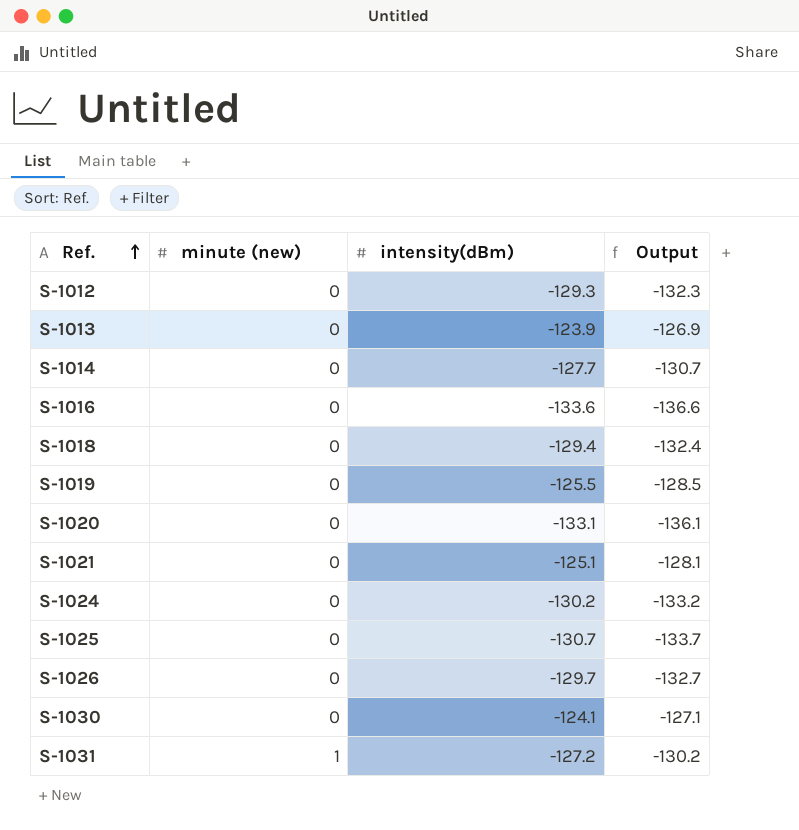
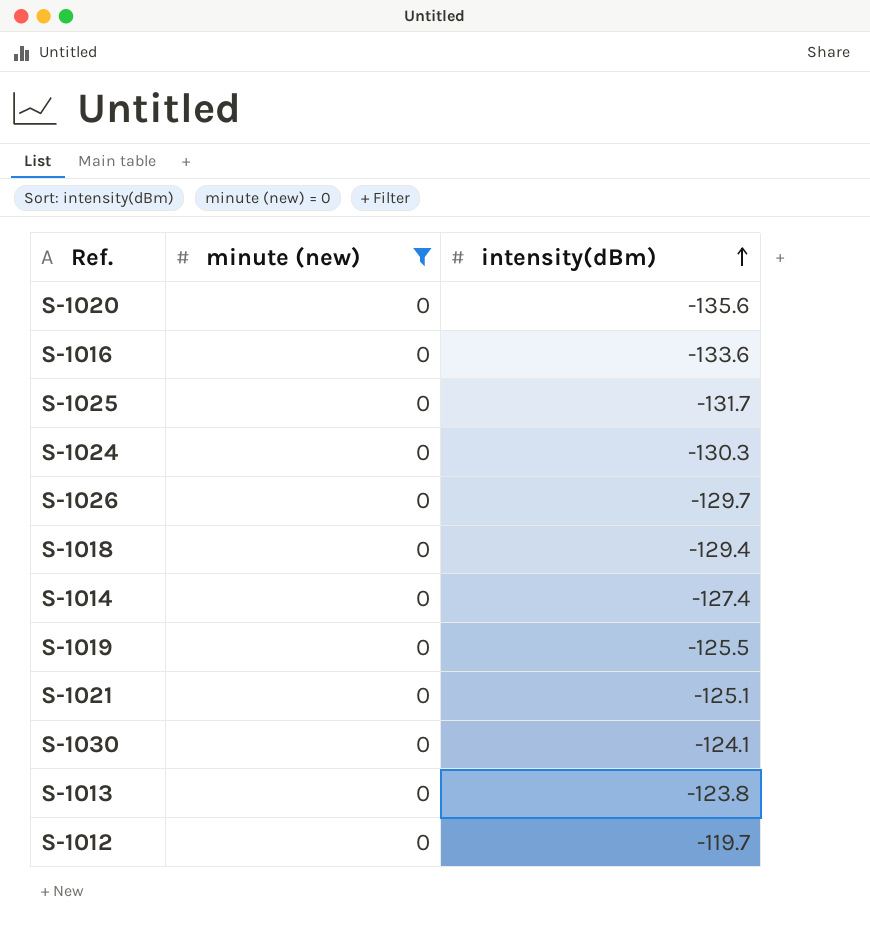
filter: none -> minute (new) = 0
row order: Ref. ascending -> intensity(dBm) ascending
column Output | formula: [intensity(dBm)] - 3 -> none
S-1020 | intensity(dBm): -133.1 -> -135.6
S-1025 | intensity(dBm): -130.7 -> -131.7
S-1024 | intensity(dBm): -130.2 -> -130.3
S-1014 | intensity(dBm): -127.7 -> -127.4
S-1013 | intensity(dBm): -123.9 -> -123.8
S-1012 | intensity(dBm): -129.3 -> -119.7

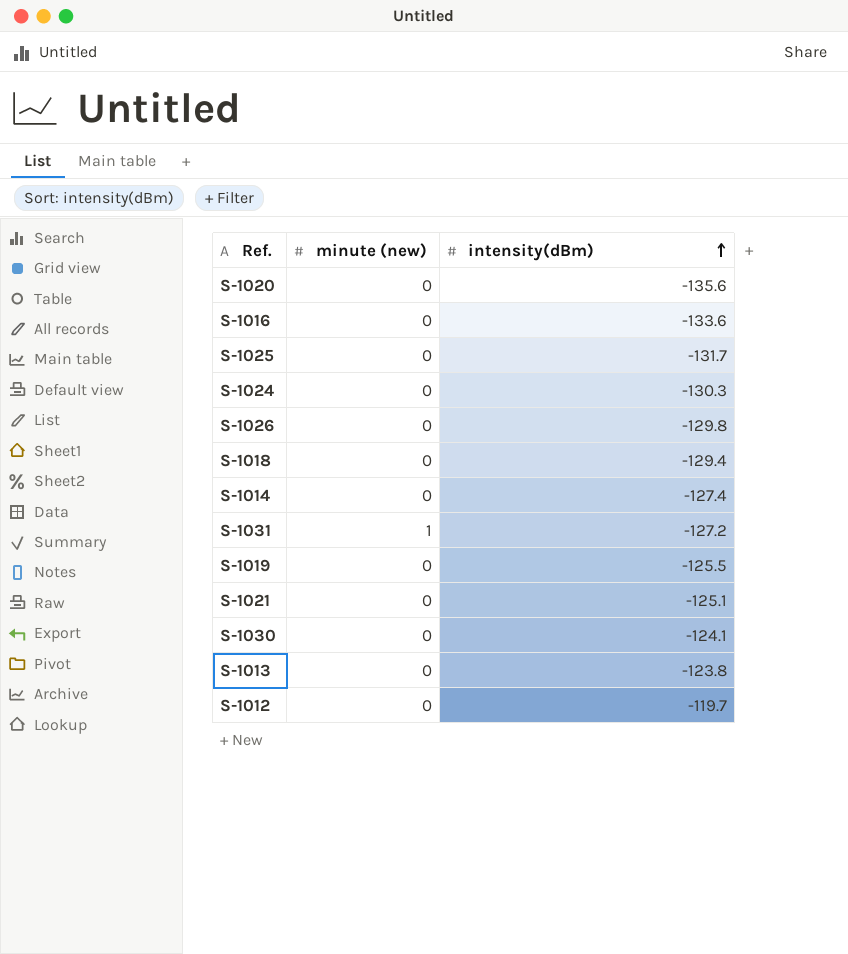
filter: minute (new) = 0 -> none
S-1026 | intensity(dBm): -129.7 -> -129.8

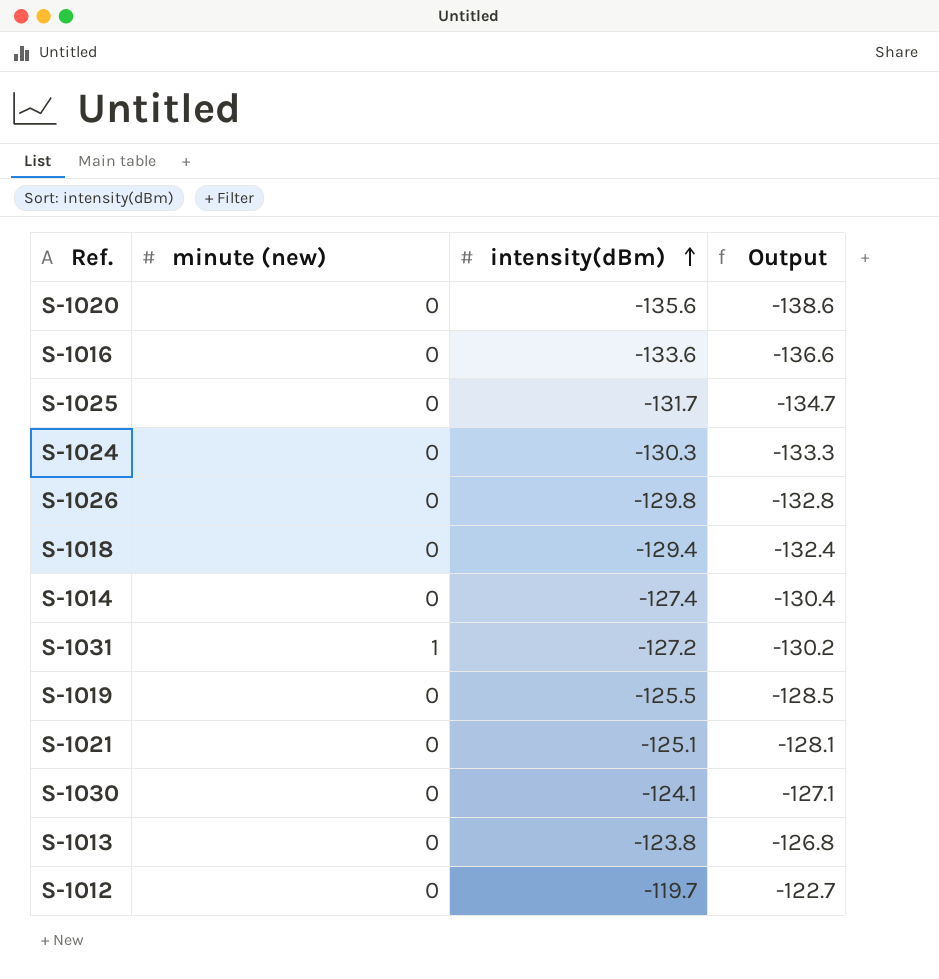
column Output | formula: none -> [intensity(dBm)] - 3

